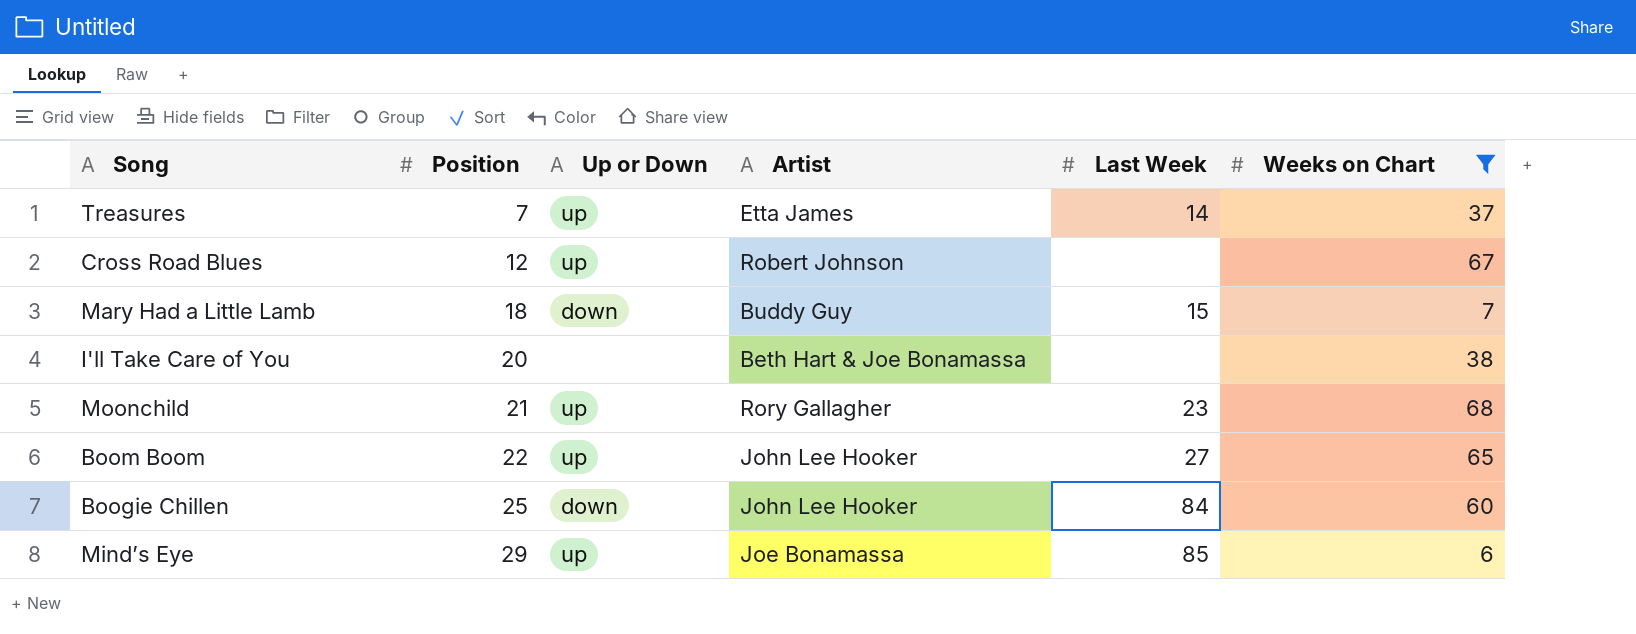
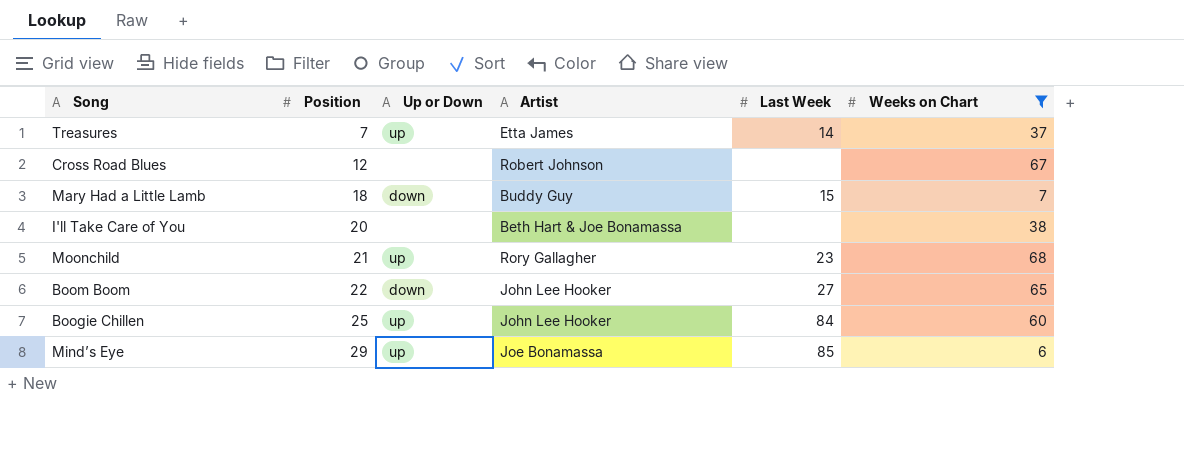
Cross Road Blues | Up or Down: up -> none
Boom Boom | Up or Down: up -> down
Boogie Chillen | Up or Down: down -> up

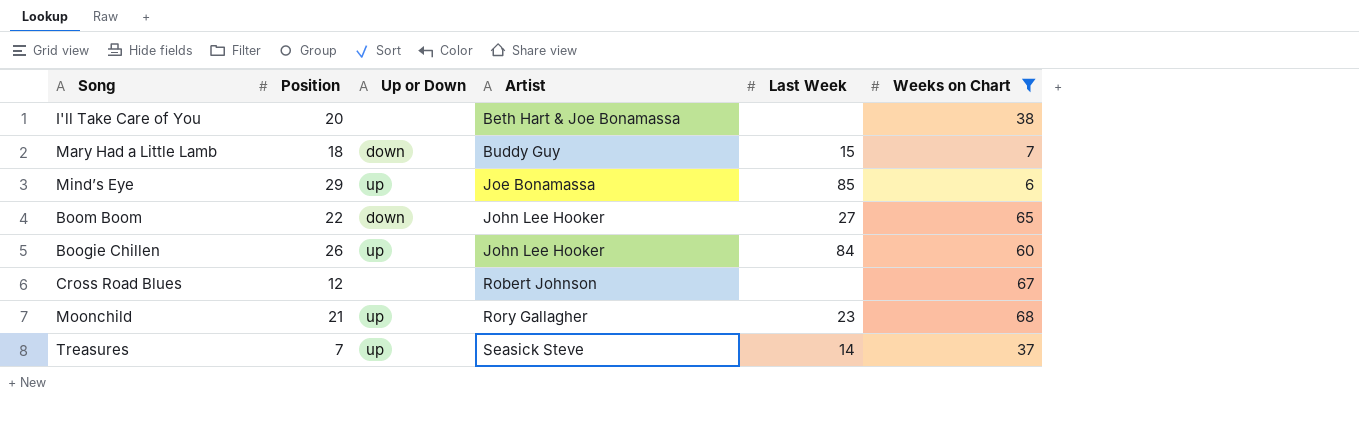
row order: Position ascending -> Artist ascending
Boogie Chillen | Position: 25 -> 26
Treasures | Artist: Etta James -> Seasick Steve

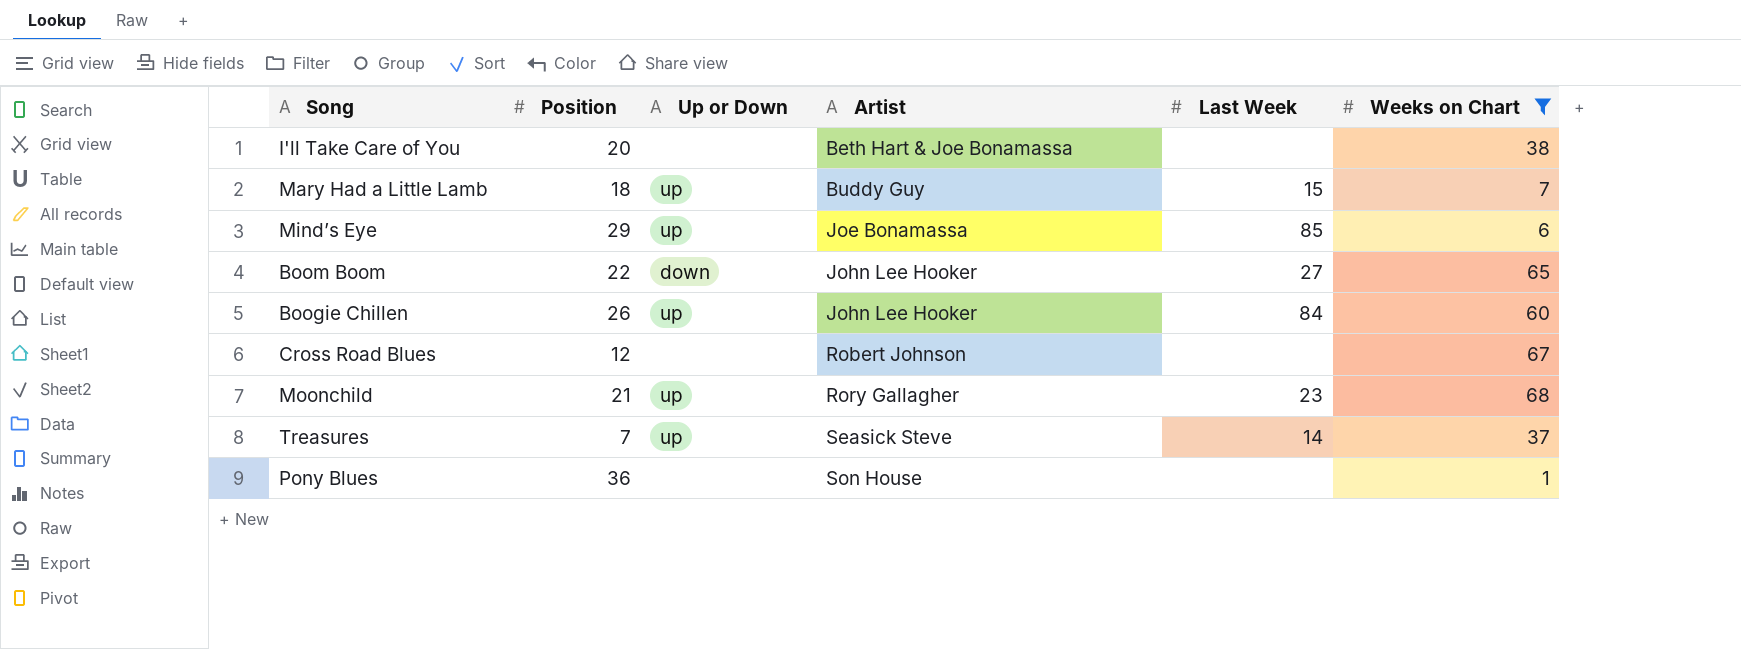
Mary Had a Little Lamb | Up or Down: down -> up
row Pony Blues: none -> 36 | none | Son House | none | 1

